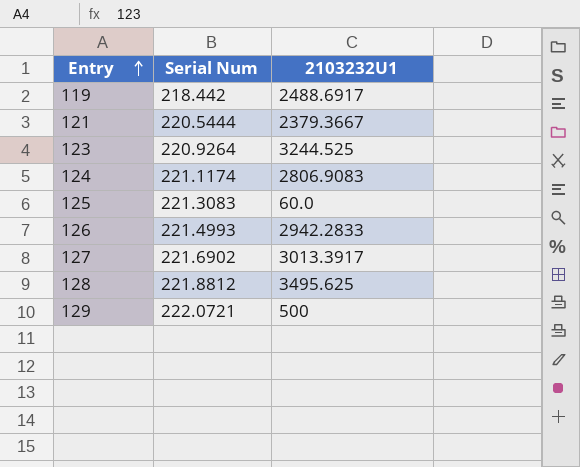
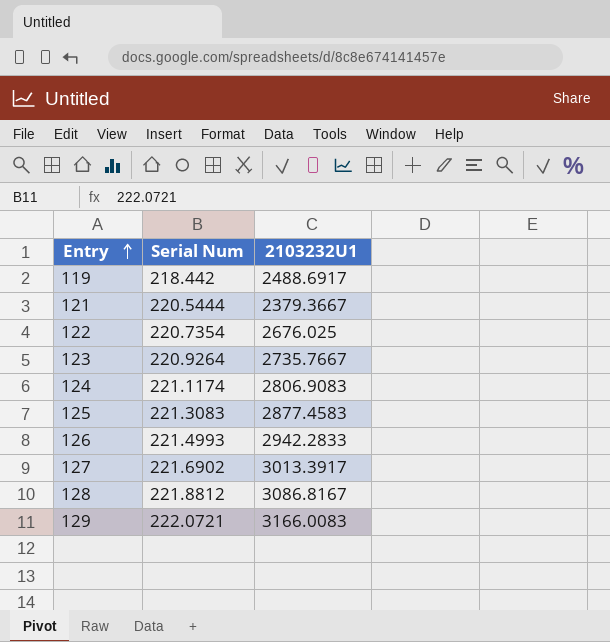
row 122: none -> 220.7354 | 2676.025
123 | 2103232U1: 3244.525 -> 2735.7667
125 | 2103232U1: 60.0 -> 2877.4583
128 | 2103232U1: 3495.625 -> 3086.8167
129 | 2103232U1: 500 -> 3166.0083

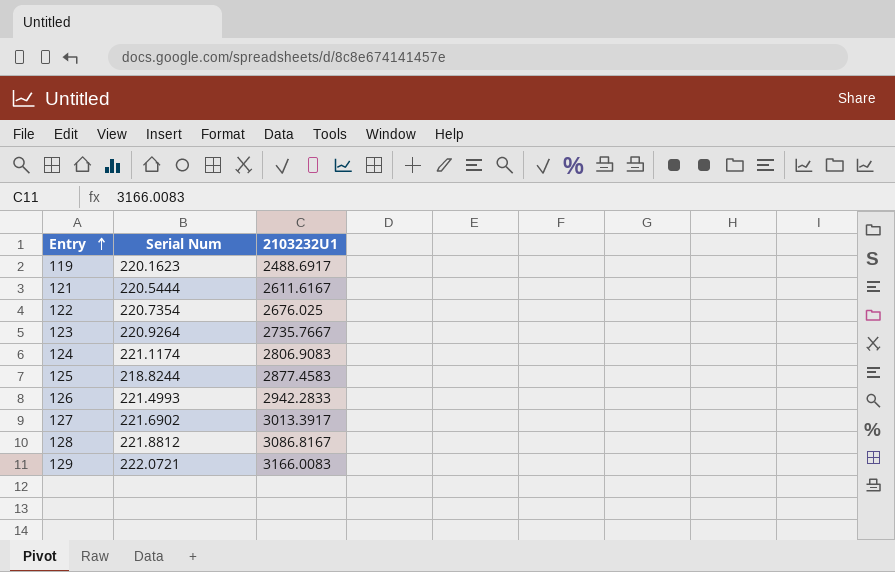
119 | Serial Num: 218.442 -> 220.1623
121 | 2103232U1: 2379.3667 -> 2611.6167
125 | Serial Num: 221.3083 -> 218.8244

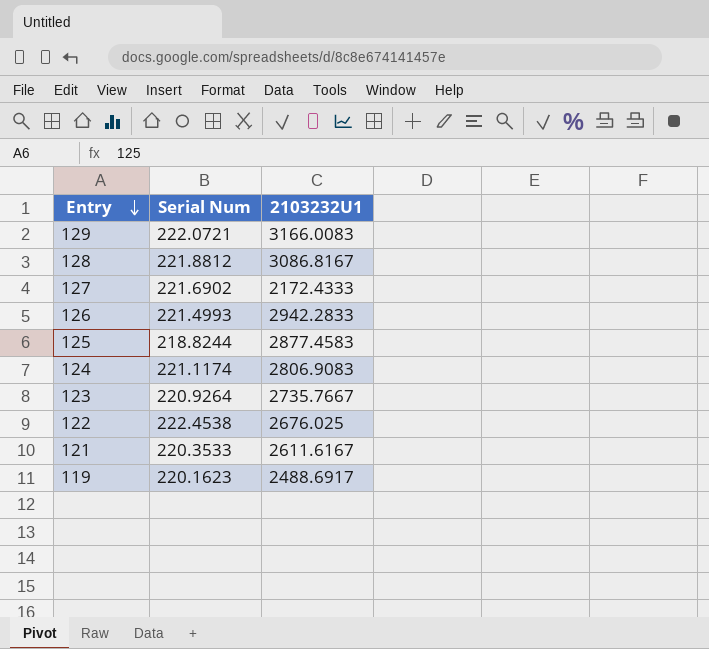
row order: Entry ascending -> Entry descending
127 | 2103232U1: 3013.3917 -> 2172.4333
122 | Serial Num: 220.7354 -> 222.4538
121 | Serial Num: 220.5444 -> 220.3533

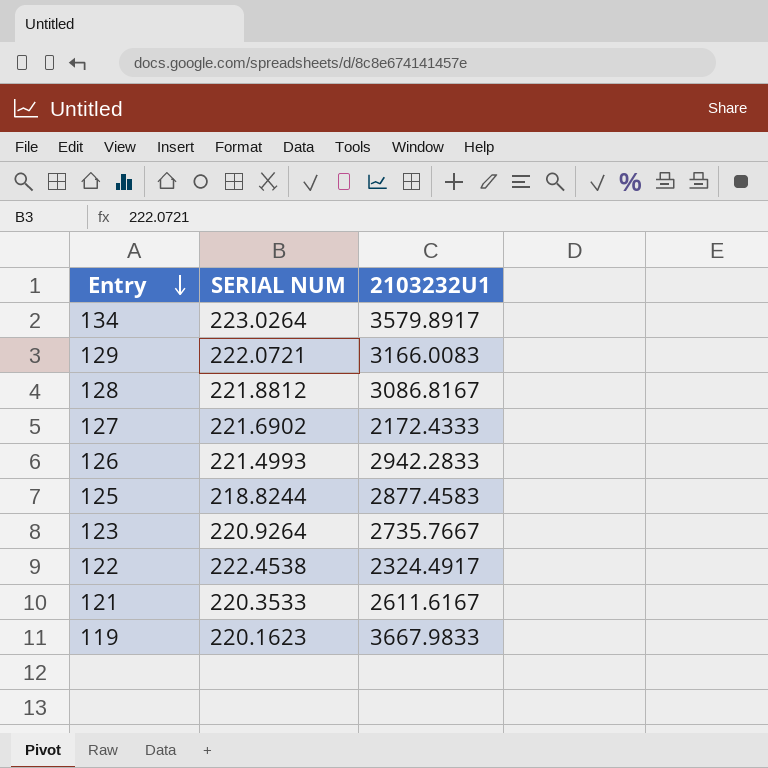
column name: Serial Num -> SERIAL NUM
row 124: 221.1174 | 2806.9083 -> none
row 134: none -> 223.0264 | 3579.8917
122 | 2103232U1: 2676.025 -> 2324.4917
119 | 2103232U1: 2488.6917 -> 3667.9833

